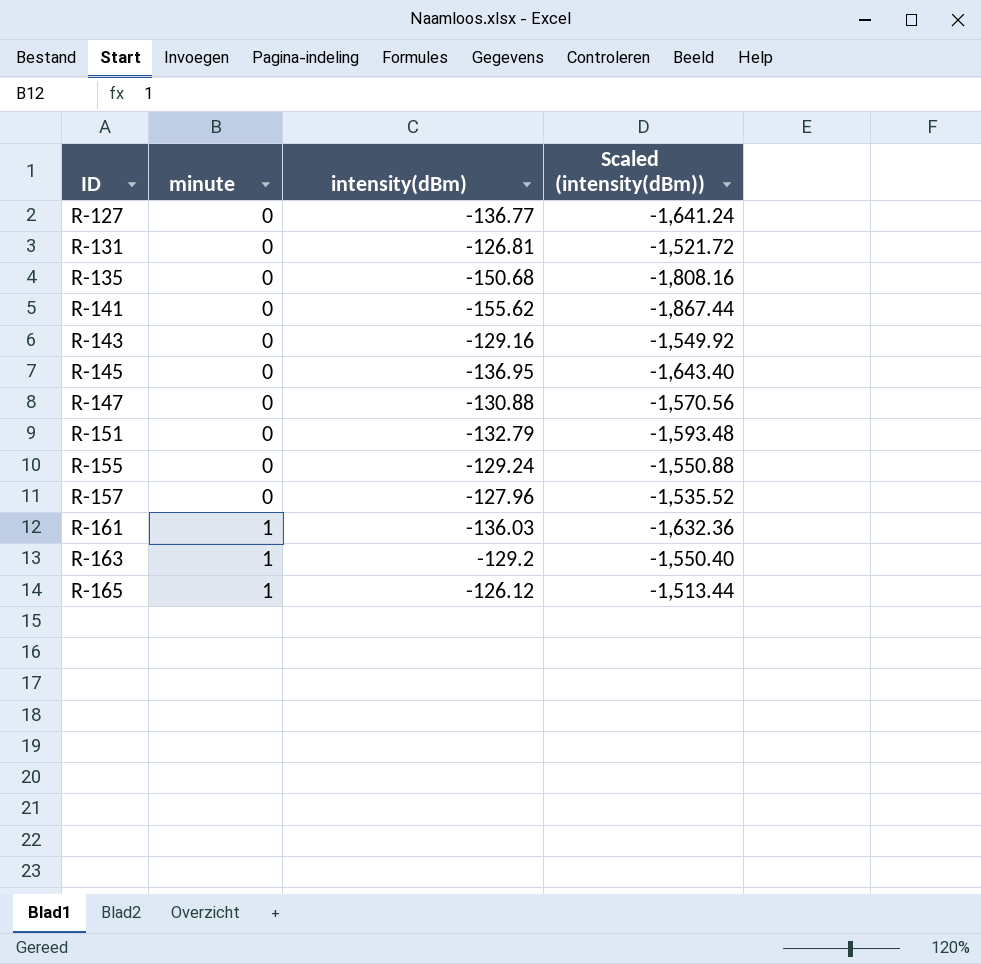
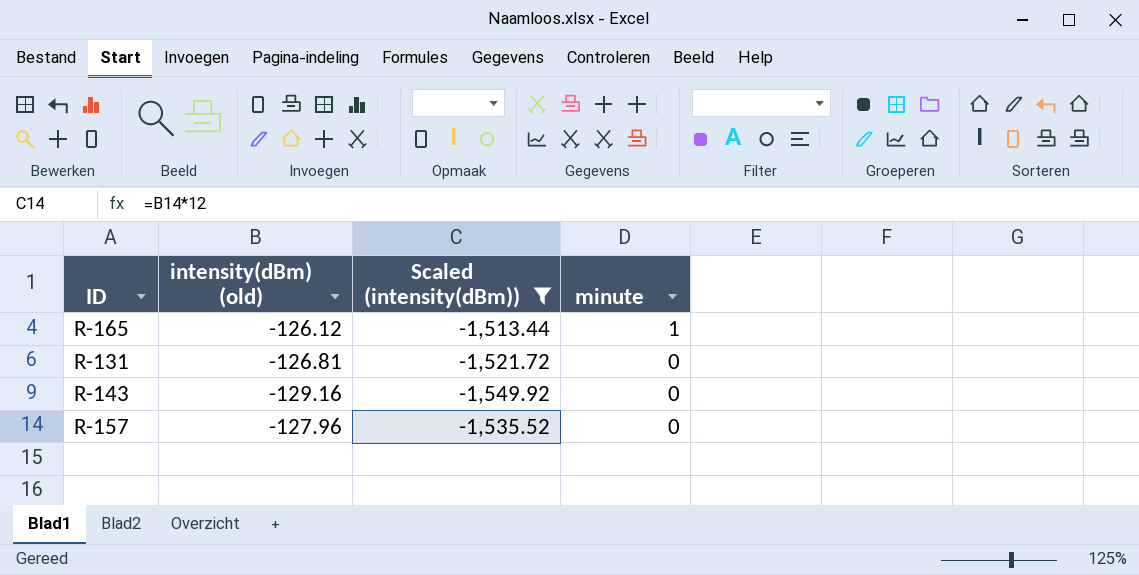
filter: none -> Scaled (intensity(dBm)) >= -1,549.92
row order: ID ascending -> minute descending
column name: intensity(dBm) -> intensity(dBm) (old)
column minute | position: 2 -> 4

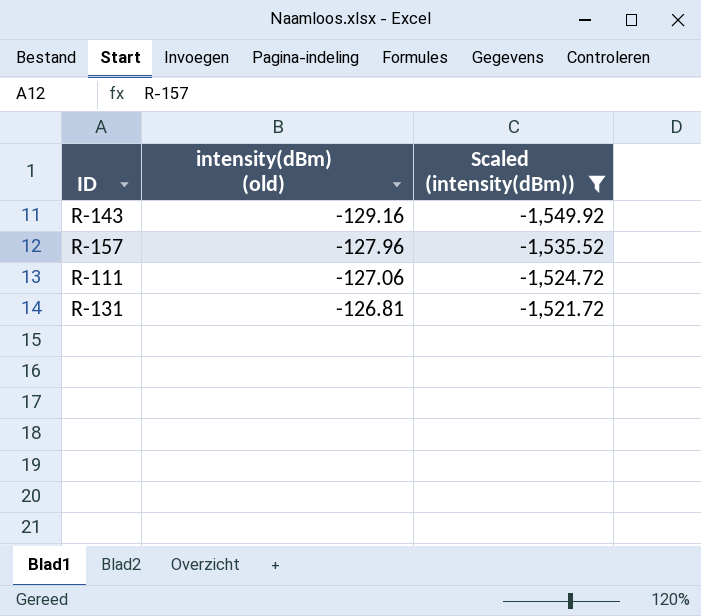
row order: minute descending -> intensity(dBm) (old) ascending
column minute | position: 4 -> none
row R-165: -126.12 | -1,513.44 | 1 -> none
row R-111: none -> -127.06 | -1,524.72

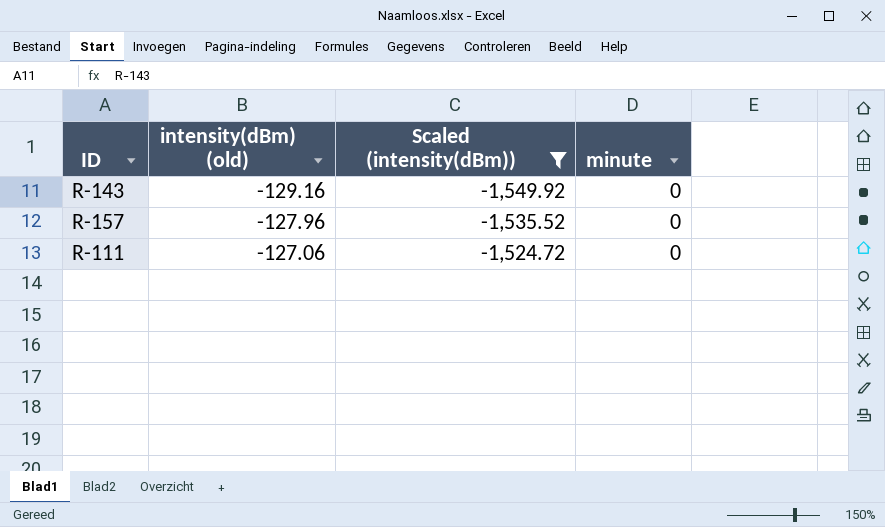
column minute | position: none -> 4
row R-131: -126.81 | -1,521.72 -> none

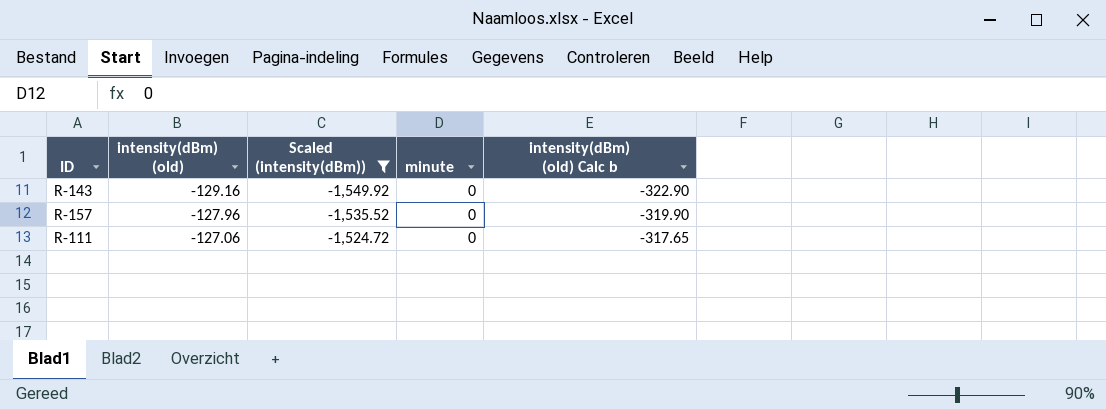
column intensity(dBm) (old) Calc b | formula: none -> [intensity(dBm) (old)] * 2.5

